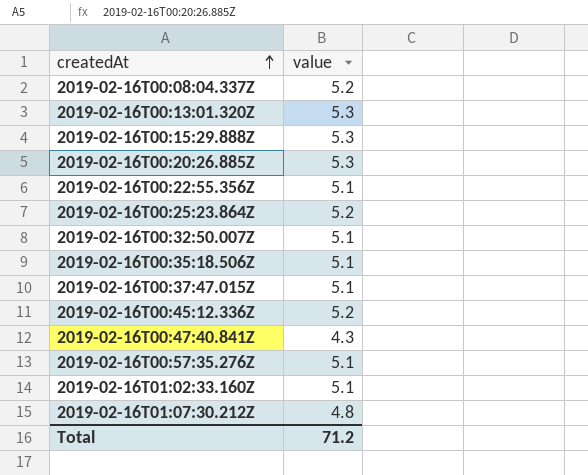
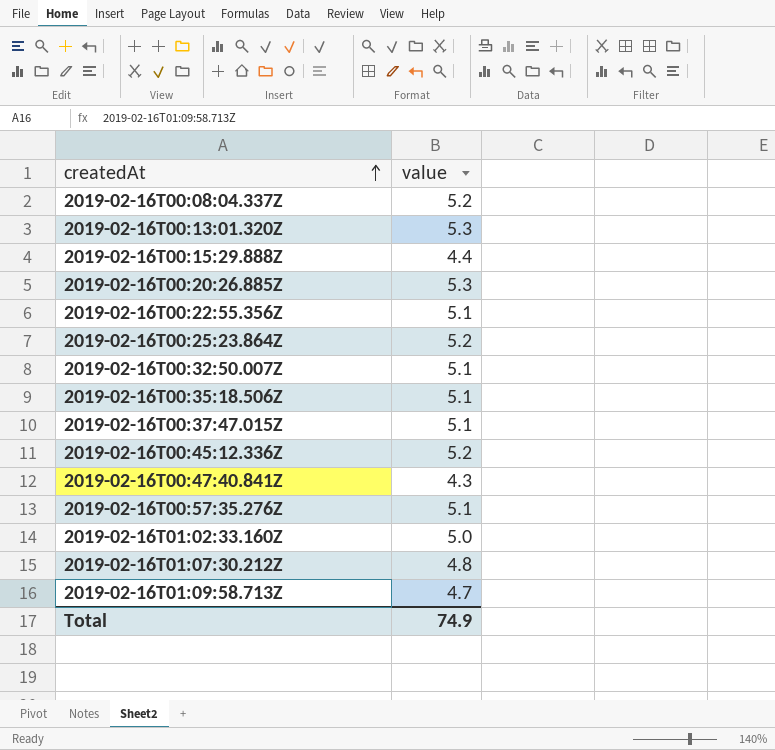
2019-02-16T00:15:29.888Z | value: 5.3 -> 4.4
2019-02-16T01:02:33.160Z | value: 5.1 -> 5.0
row 2019-02-16T01:09:58.713Z: none -> 4.7
Total | value: 71.2 -> 74.9

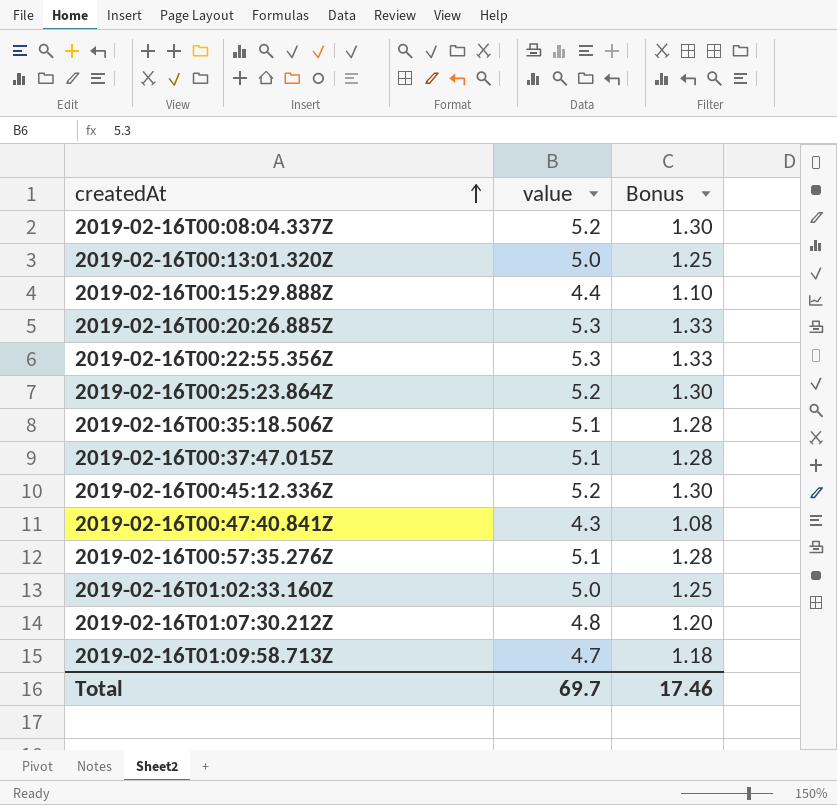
column Bonus | formula: none -> [value] * 0.25
row 2019-02-16T00:32:50.007Z: 5.1 -> none
2019-02-16T00:13:01.320Z | value: 5.3 -> 5.0
2019-02-16T00:22:55.356Z | value: 5.1 -> 5.3
Total | value: 74.9 -> 69.7

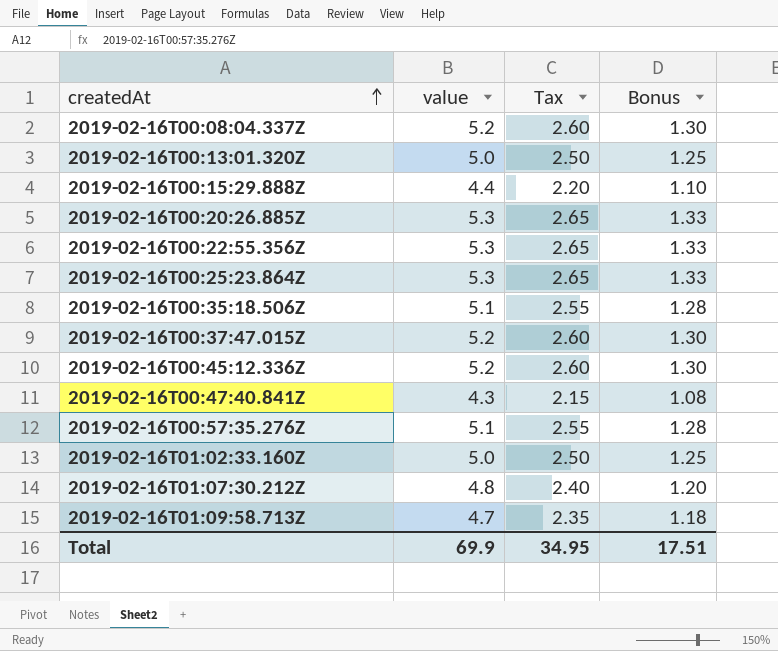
column Tax | formula: none -> [value] * 0.5
2019-02-16T00:25:23.864Z | value: 5.2 -> 5.3
2019-02-16T00:25:23.864Z | Bonus: 1.30 -> 1.33
2019-02-16T00:37:47.015Z | value: 5.1 -> 5.2
2019-02-16T00:37:47.015Z | Bonus: 1.28 -> 1.30
Total | value: 69.7 -> 69.9
Total | Bonus: 17.46 -> 17.51

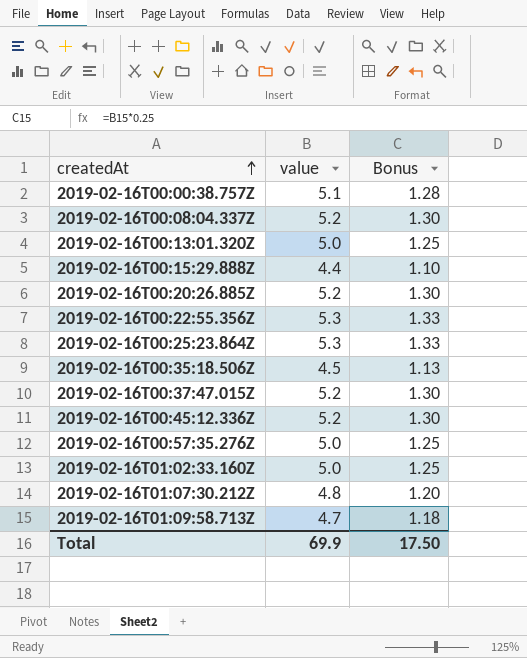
column Tax | formula: [value] * 0.5 -> none
row 2019-02-16T00:47:40.841Z: 4.3 | 2.15 | 1.08 -> none
row 2019-02-16T00:00:38.757Z: none -> 5.1 | 1.28
2019-02-16T00:20:26.885Z | value: 5.3 -> 5.2
2019-02-16T00:20:26.885Z | Bonus: 1.33 -> 1.30
2019-02-16T00:35:18.506Z | value: 5.1 -> 4.5
2019-02-16T00:35:18.506Z | Bonus: 1.28 -> 1.13
2019-02-16T00:57:35.276Z | value: 5.1 -> 5.0
2019-02-16T00:57:35.276Z | Bonus: 1.28 -> 1.25
Total | Bonus: 17.51 -> 17.50

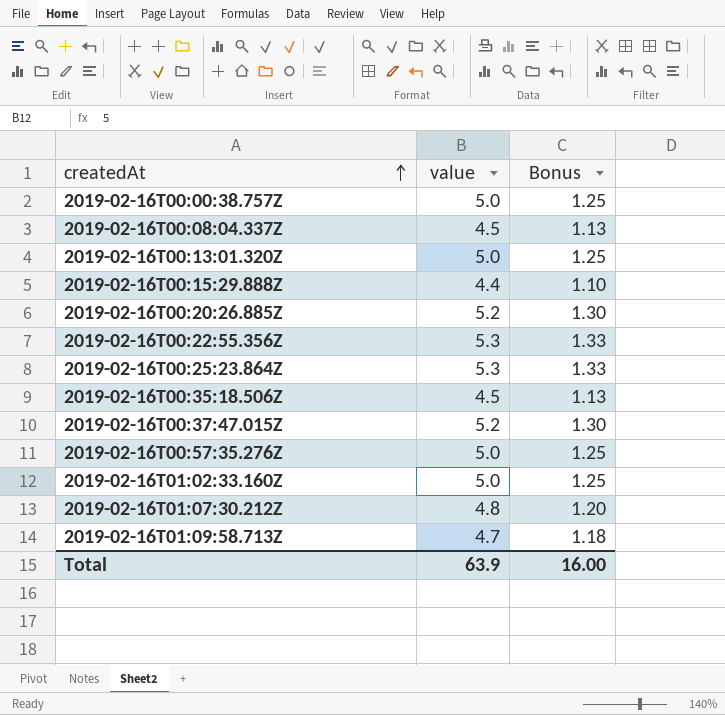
row 2019-02-16T00:45:12.336Z: 5.2 | 1.30 -> none
2019-02-16T00:00:38.757Z | value: 5.1 -> 5.0
2019-02-16T00:00:38.757Z | Bonus: 1.28 -> 1.25
2019-02-16T00:08:04.337Z | value: 5.2 -> 4.5
2019-02-16T00:08:04.337Z | Bonus: 1.30 -> 1.13
Total | value: 69.9 -> 63.9
Total | Bonus: 17.50 -> 16.00

